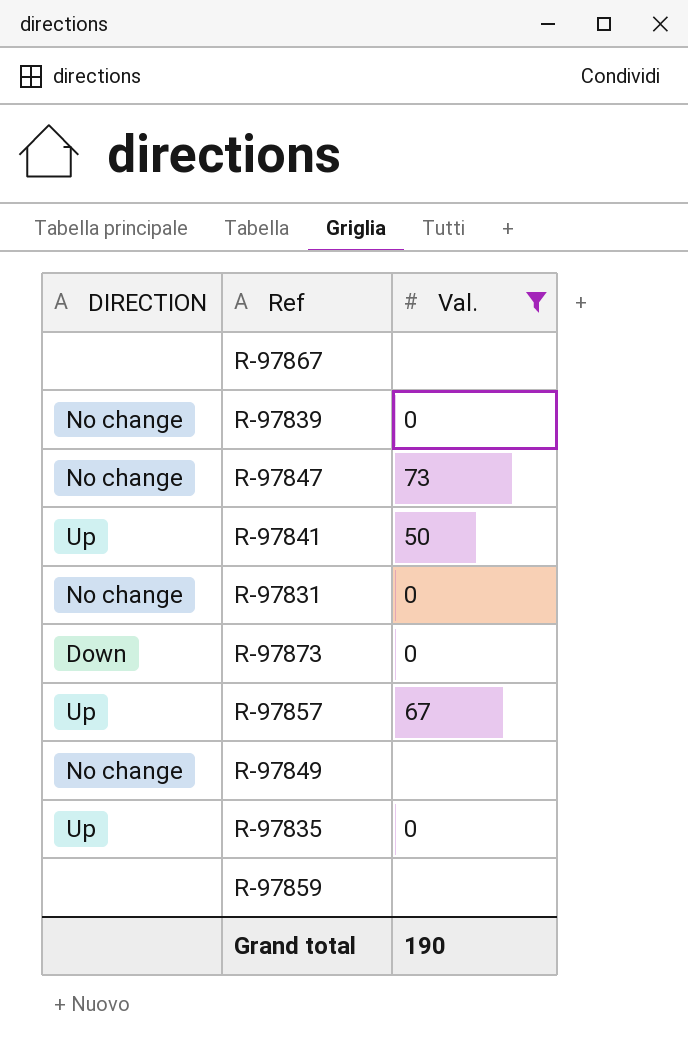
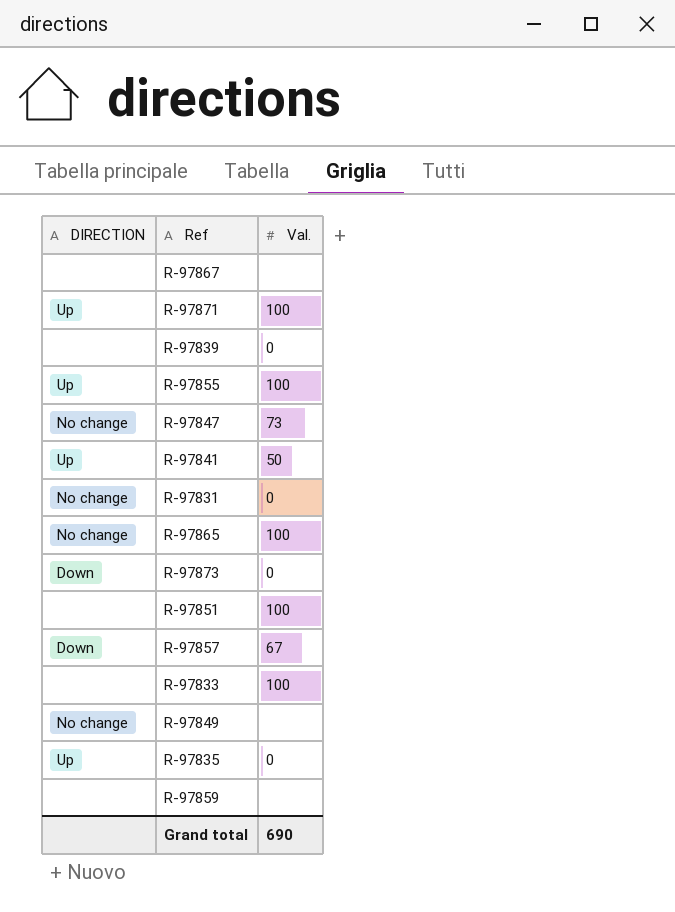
filter: Val. != 100 -> none
R-97839 | DIRECTION: No change -> none
R-97857 | DIRECTION: Up -> Down
Grand total | Val.: 190 -> 690

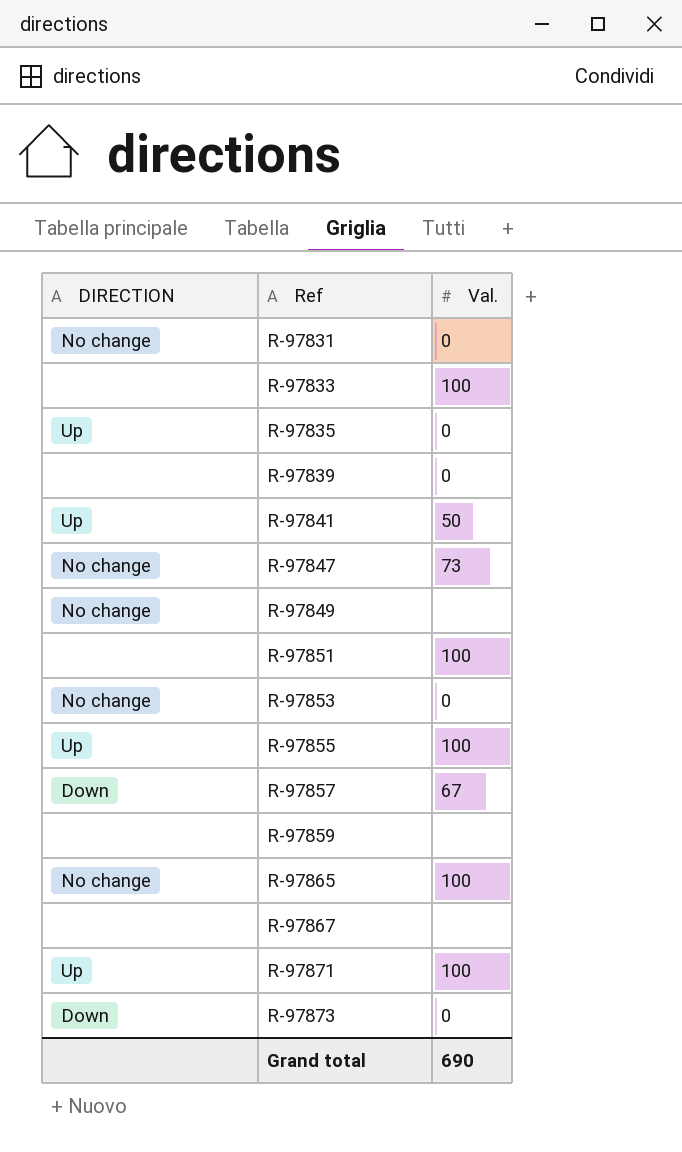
row order: none -> Ref ascending
row R-97853: none -> No change | 0

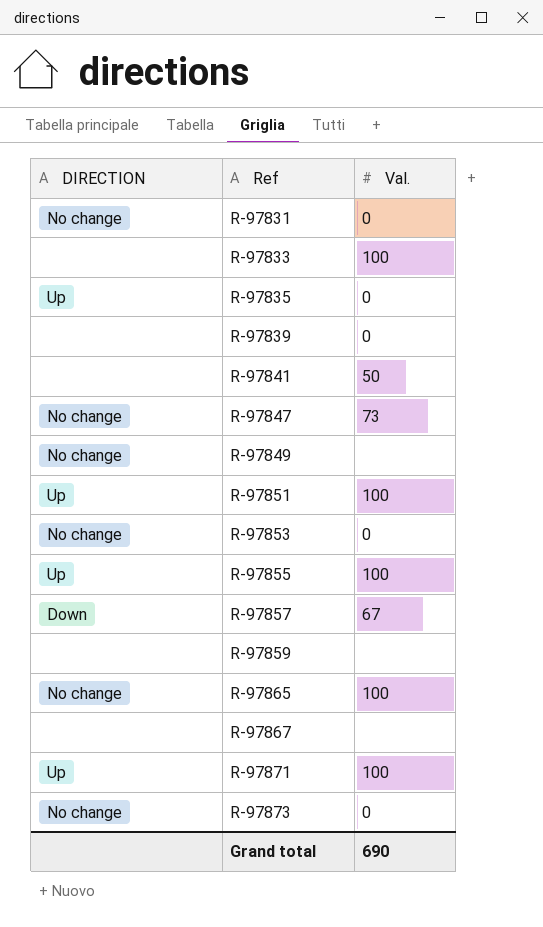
R-97841 | DIRECTION: Up -> none
R-97851 | DIRECTION: none -> Up
R-97873 | DIRECTION: Down -> No change

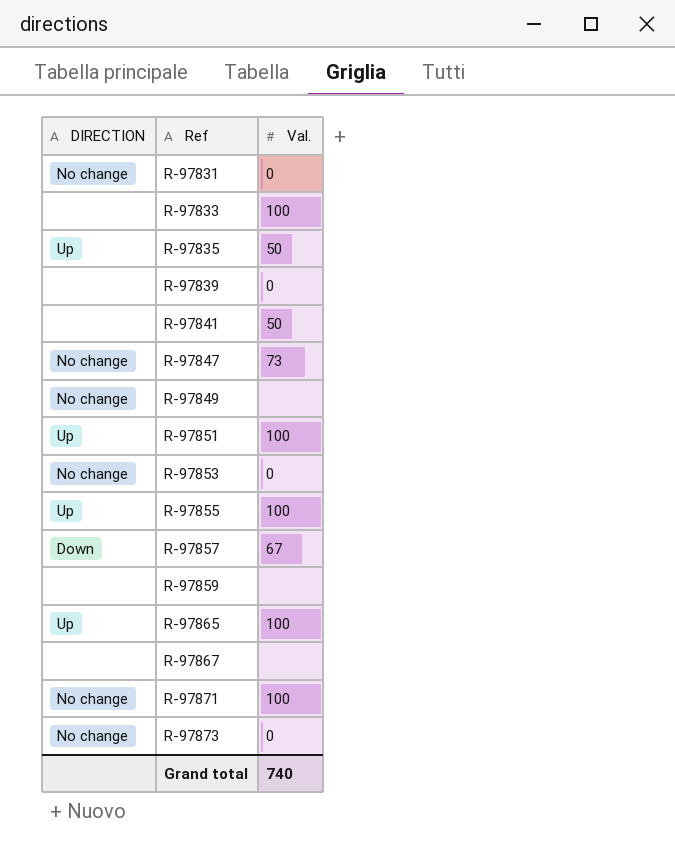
R-97835 | Val.: 0 -> 50
R-97865 | DIRECTION: No change -> Up
R-97871 | DIRECTION: Up -> No change
Grand total | Val.: 690 -> 740

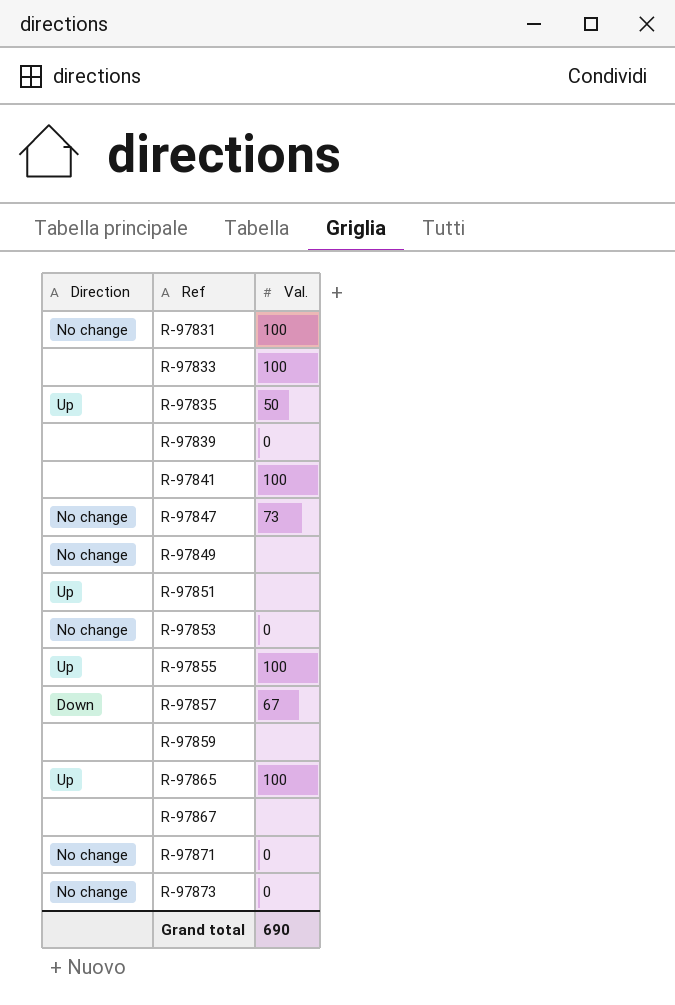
column name: DIRECTION -> Direction
R-97831 | Val.: 0 -> 100
R-97841 | Val.: 50 -> 100
R-97851 | Val.: 100 -> none
R-97871 | Val.: 100 -> 0
Grand total | Val.: 740 -> 690

